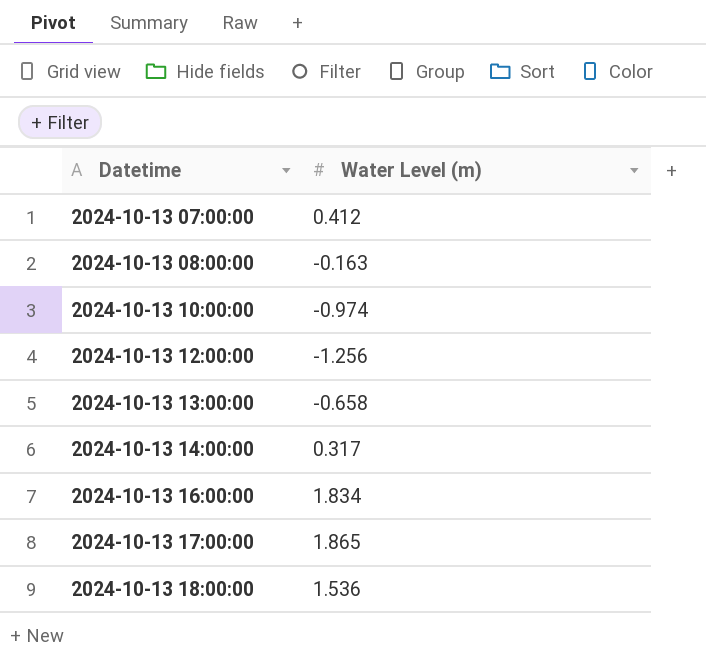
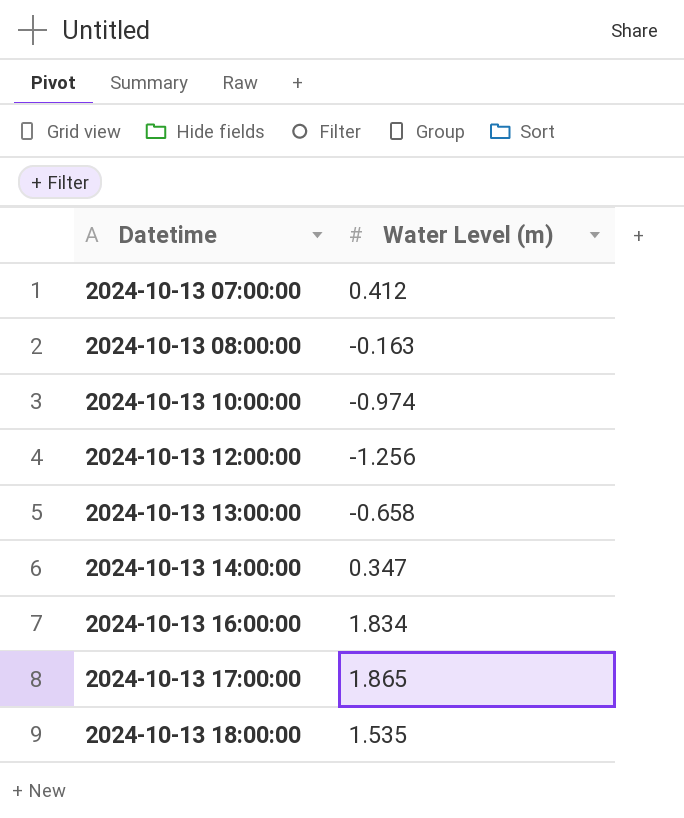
2024-10-13 14:00:00 | Water Level (m): 0.317 -> 0.347
2024-10-13 18:00:00 | Water Level (m): 1.536 -> 1.535

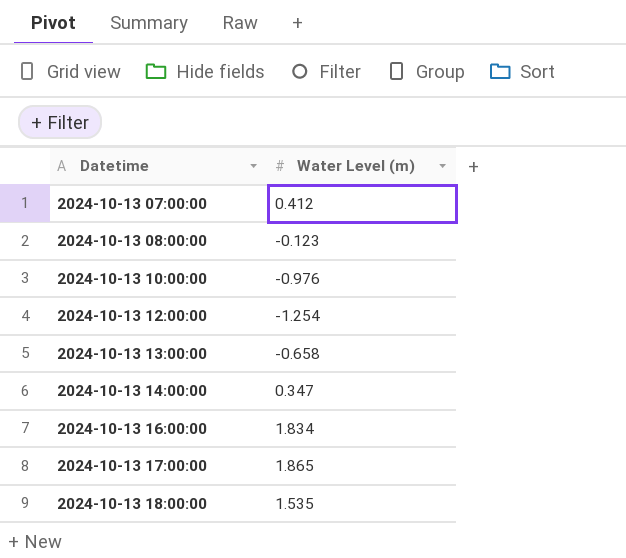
2024-10-13 08:00:00 | Water Level (m): -0.163 -> -0.123
2024-10-13 10:00:00 | Water Level (m): -0.974 -> -0.976
2024-10-13 12:00:00 | Water Level (m): -1.256 -> -1.254

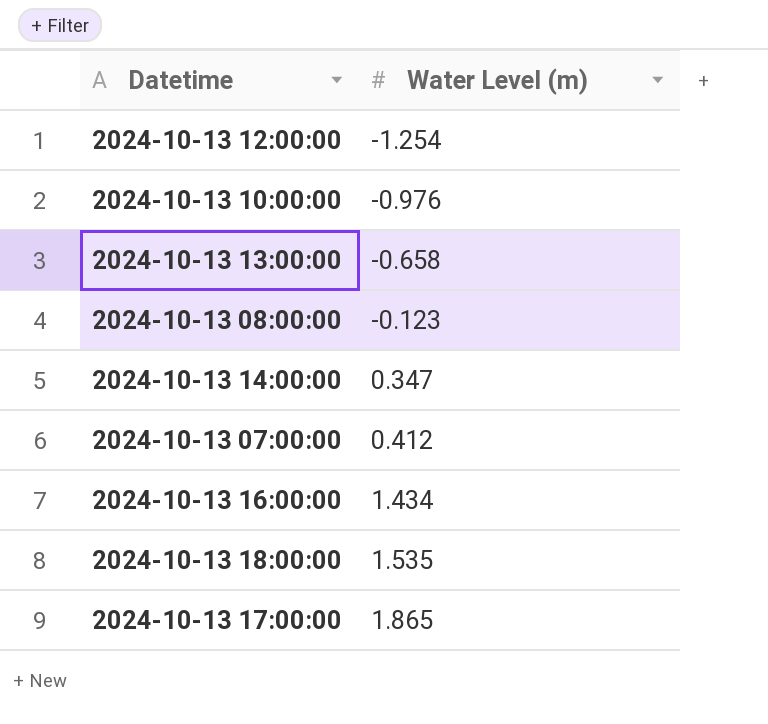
row order: Datetime ascending -> Water Level (m) ascending
2024-10-13 16:00:00 | Water Level (m): 1.834 -> 1.434

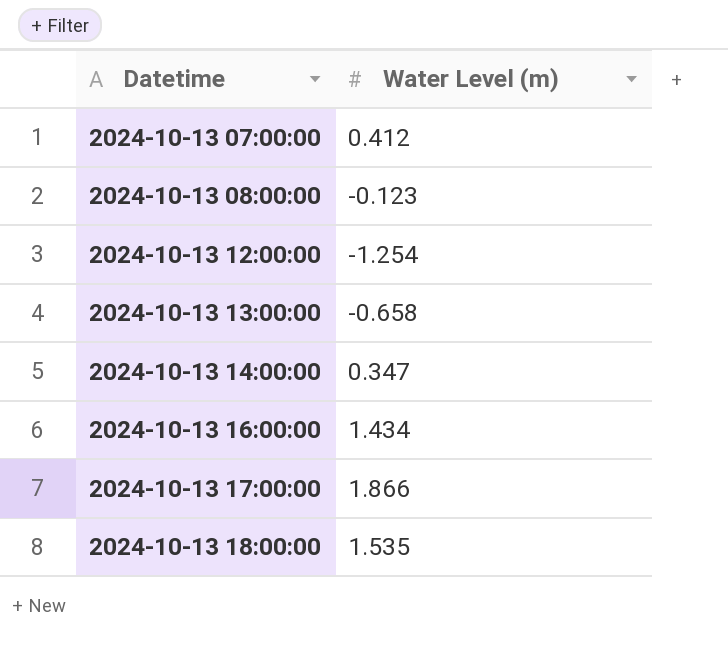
row order: Water Level (m) ascending -> Datetime ascending
row 2024-10-13 10:00:00: -0.976 -> none
2024-10-13 17:00:00 | Water Level (m): 1.865 -> 1.866

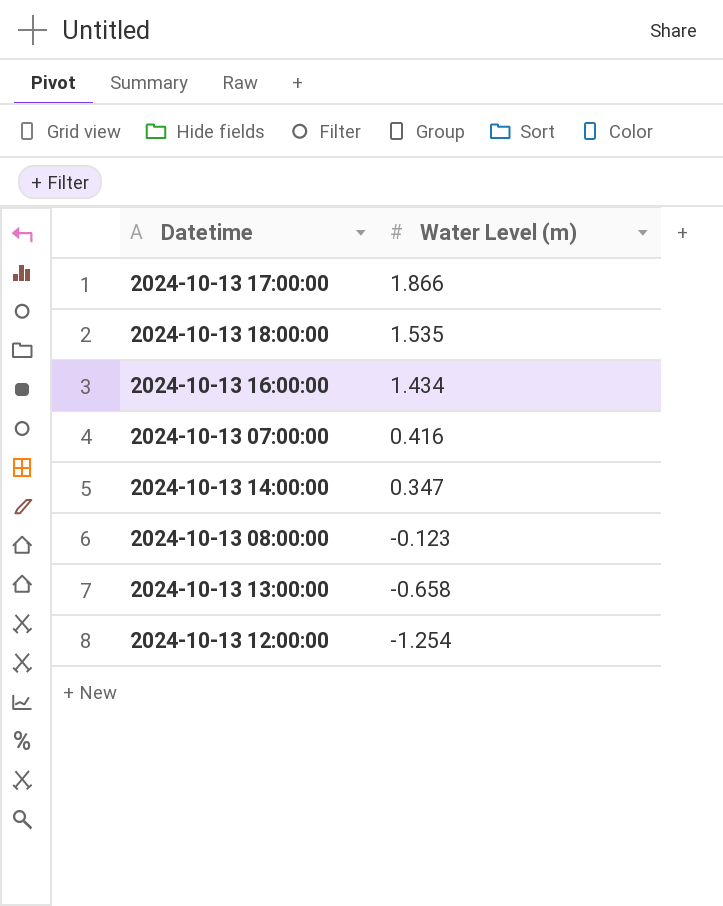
row order: Datetime ascending -> Water Level (m) descending
2024-10-13 07:00:00 | Water Level (m): 0.412 -> 0.416

